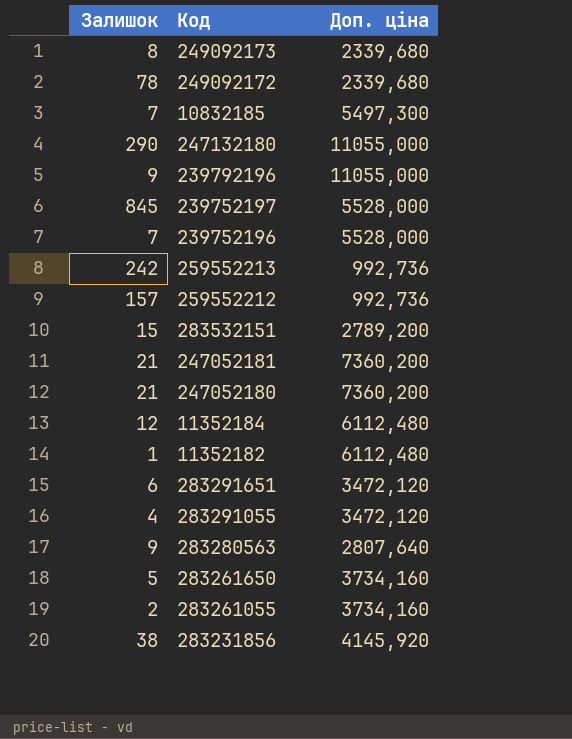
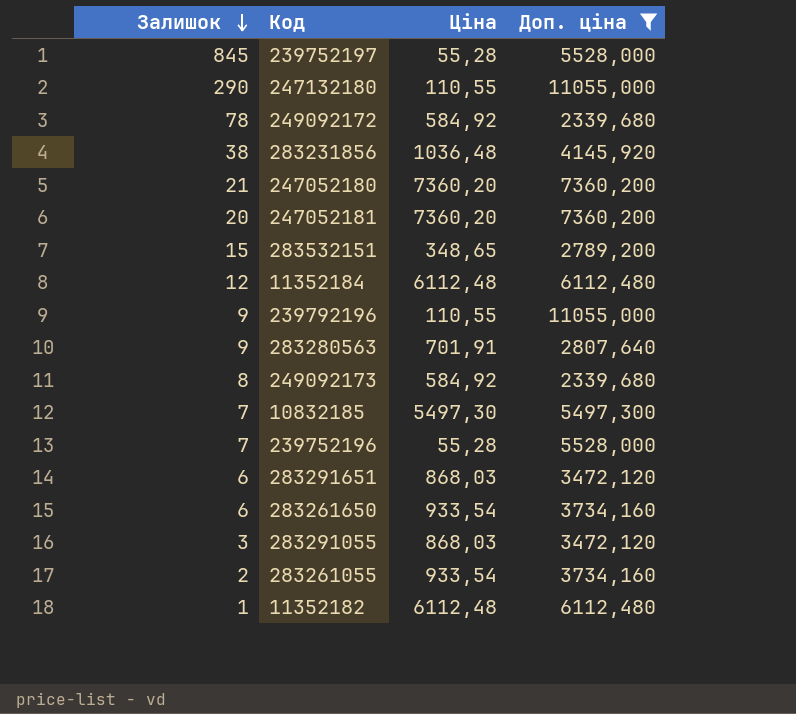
filter: none -> Доп. ціна != 992,736
row order: none -> Залишок descending
column Ціна | position: none -> 3
247052181 | Залишок: 21 -> 20
283261650 | Залишок: 5 -> 6
283291055 | Залишок: 4 -> 3

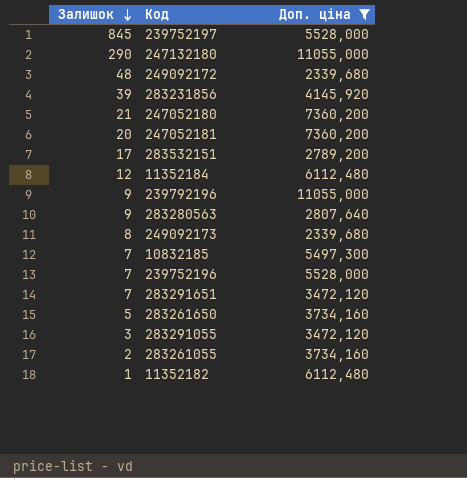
column Ціна | position: 3 -> none
249092172 | Залишок: 78 -> 48
283231856 | Залишок: 38 -> 39
283532151 | Залишок: 15 -> 17
283291651 | Залишок: 6 -> 7
283261650 | Залишок: 6 -> 5

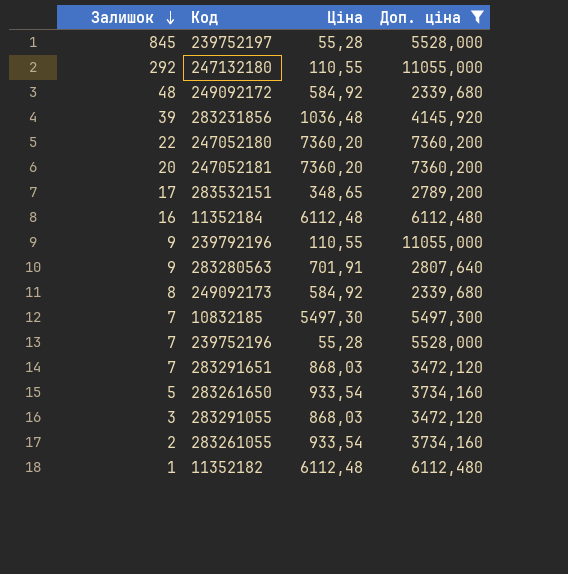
column Ціна | position: none -> 3
247132180 | Залишок: 290 -> 292
247052180 | Залишок: 21 -> 22
11352184 | Залишок: 12 -> 16

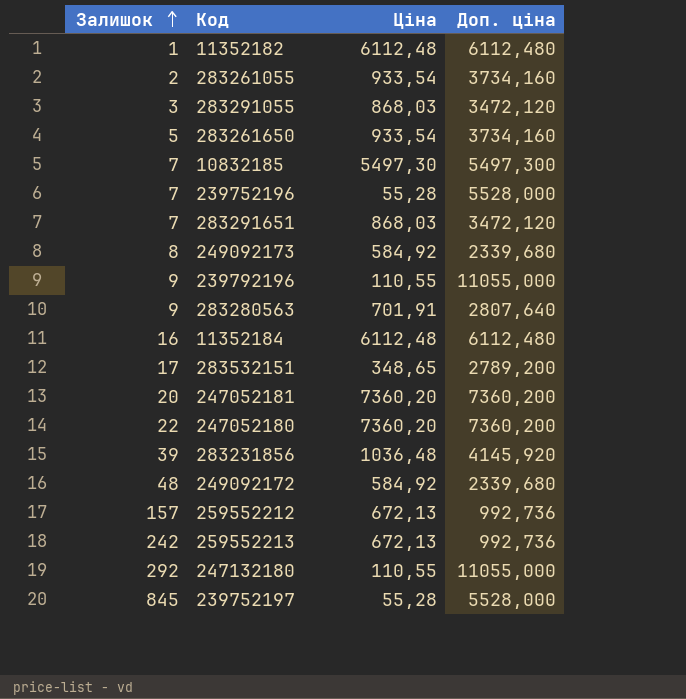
filter: Доп. ціна != 992,736 -> none
row order: Залишок descending -> Залишок ascending

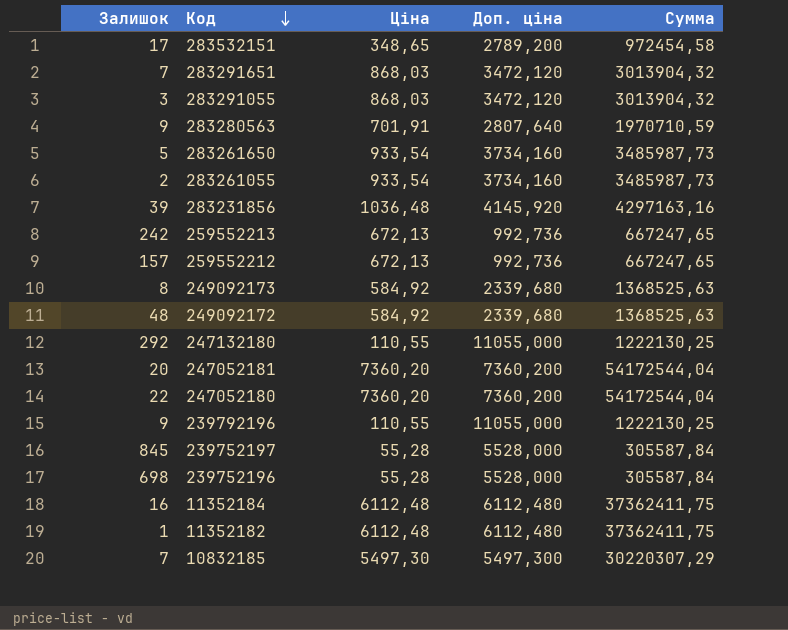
row order: Залишок ascending -> Код descending
column Сумма | formula: none -> [Ціна] * [Доп. ціна]
239752196 | Залишок: 7 -> 698

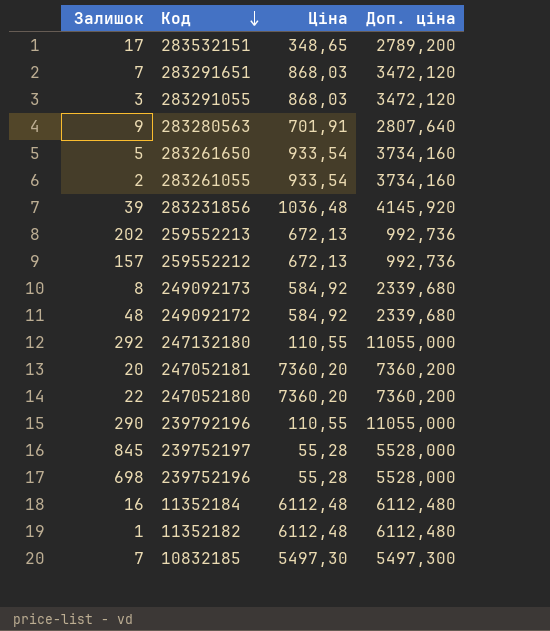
column Сумма | formula: [Ціна] * [Доп. ціна] -> none
259552213 | Залишок: 242 -> 202
239792196 | Залишок: 9 -> 290

